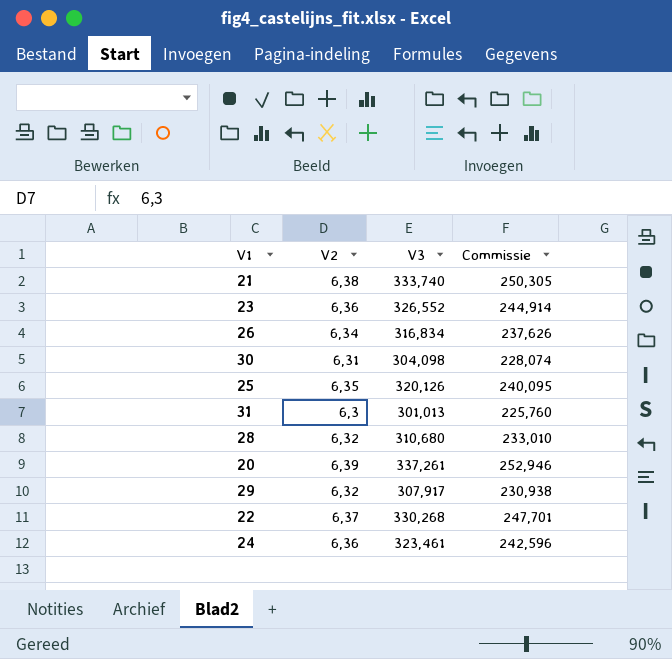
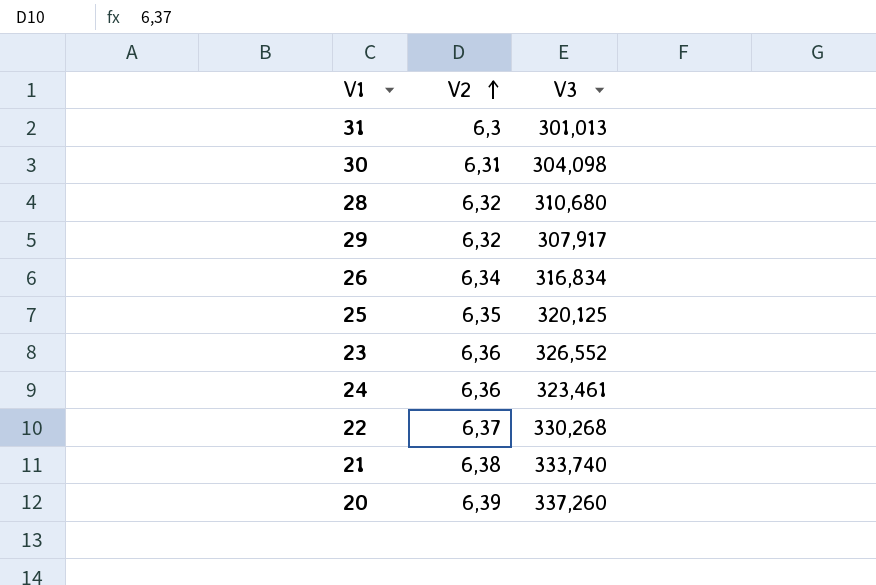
row order: none -> V2 ascending
column Commissie | formula: [V3] * 0,75 -> none
25 | V3: 320,126 -> 320,125
20 | V3: 337,261 -> 337,260

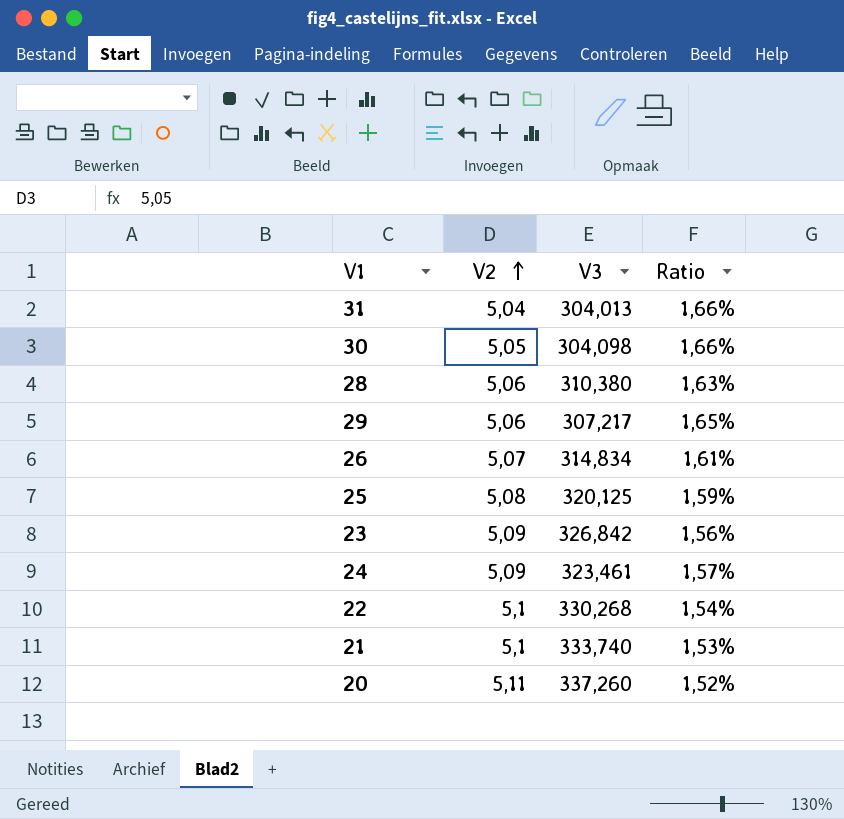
column Ratio | formula: none -> [V2] / [V3]
31 | V2: 6,3 -> 5,04
31 | V3: 301,013 -> 304,013
30 | V2: 6,31 -> 5,05
28 | V2: 6,32 -> 5,06
28 | V3: 310,680 -> 310,380
29 | V2: 6,32 -> 5,06
29 | V3: 307,917 -> 307,217
26 | V2: 6,34 -> 5,07
26 | V3: 316,834 -> 314,834
25 | V2: 6,35 -> 5,08
23 | V2: 6,36 -> 5,09
23 | V3: 326,552 -> 326,842
24 | V2: 6,36 -> 5,09
22 | V2: 6,37 -> 5,1
21 | V2: 6,38 -> 5,1
20 | V2: 6,39 -> 5,11

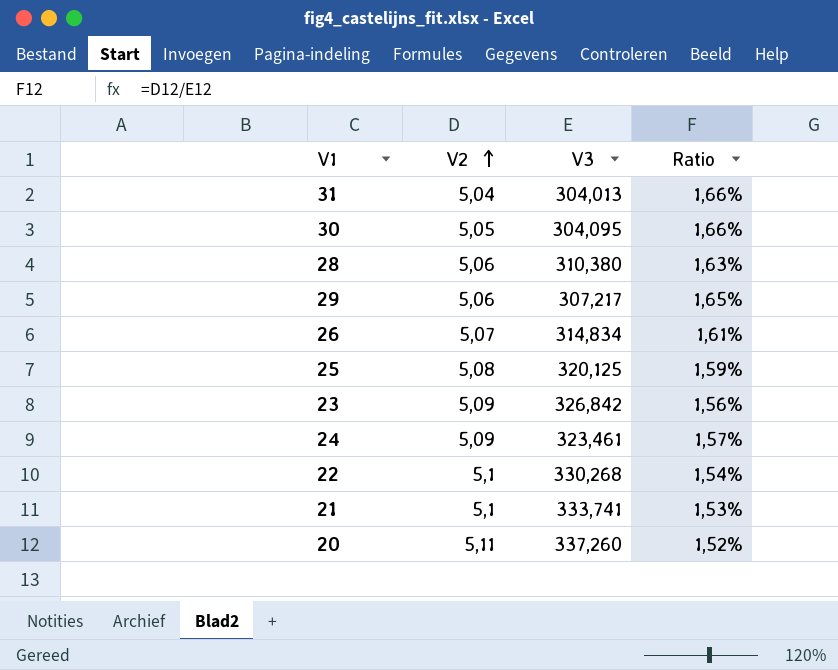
30 | V3: 304,098 -> 304,095
21 | V3: 333,740 -> 333,741

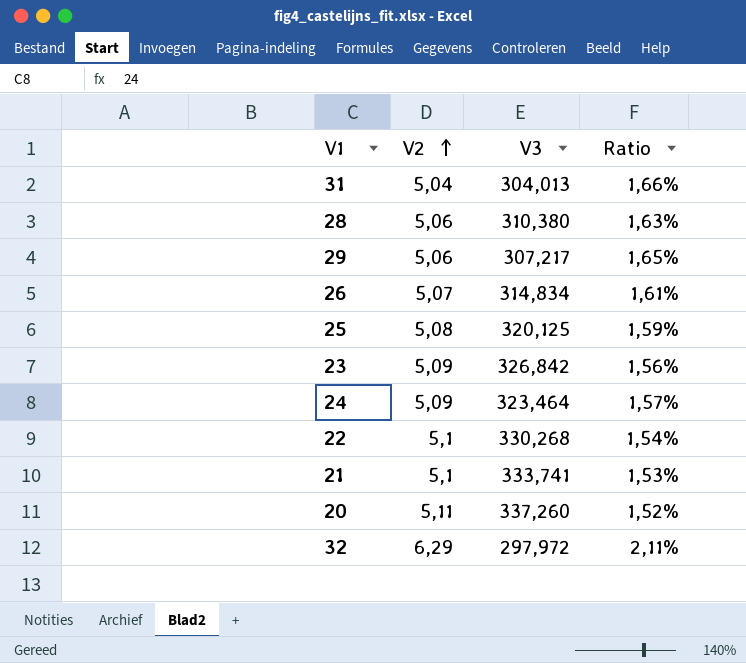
row 30: 5,05 | 304,095 | 1,66% -> none
24 | V3: 323,461 -> 323,464
row 32: none -> 6,29 | 297,972 | 2,11%

